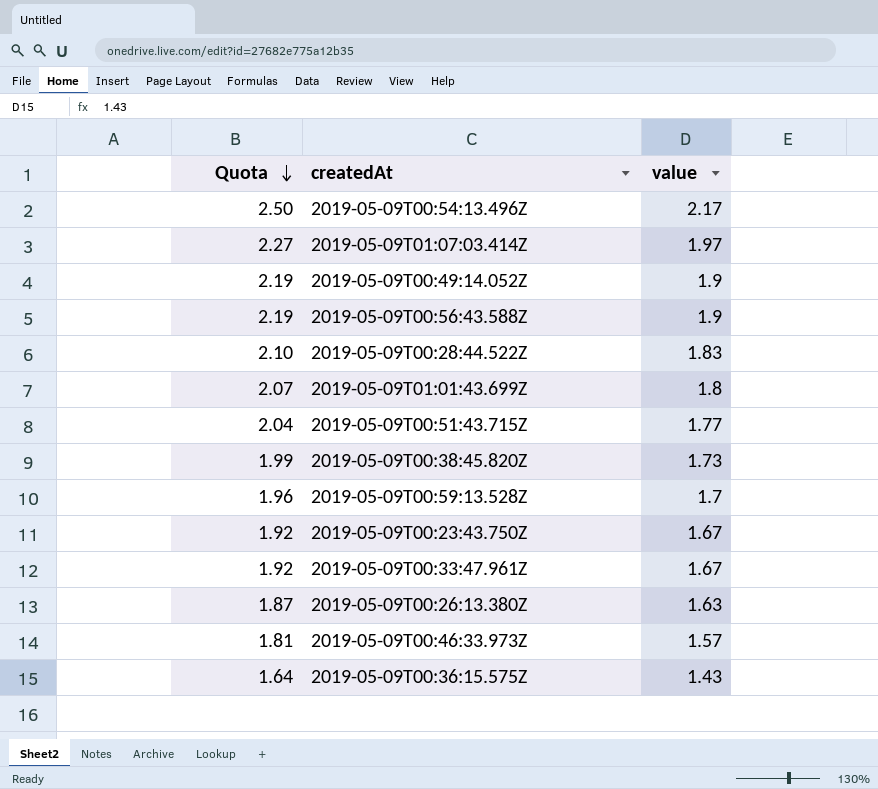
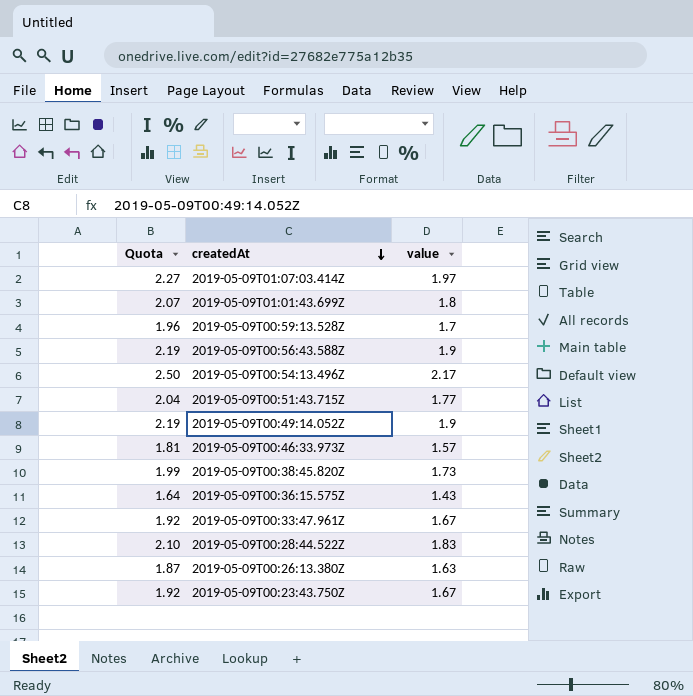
row order: Quota descending -> createdAt descending

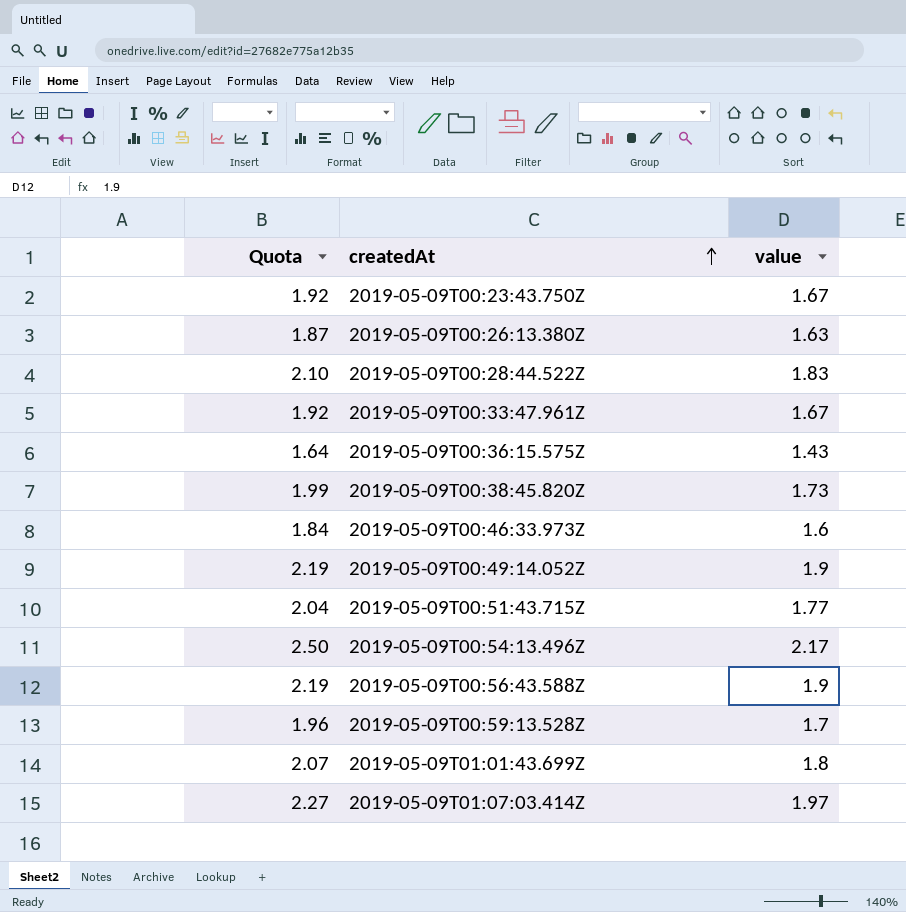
row order: createdAt descending -> createdAt ascending
2019-05-09T00:46:33.973Z | Quota: 1.81 -> 1.84
2019-05-09T00:46:33.973Z | value: 1.57 -> 1.6

